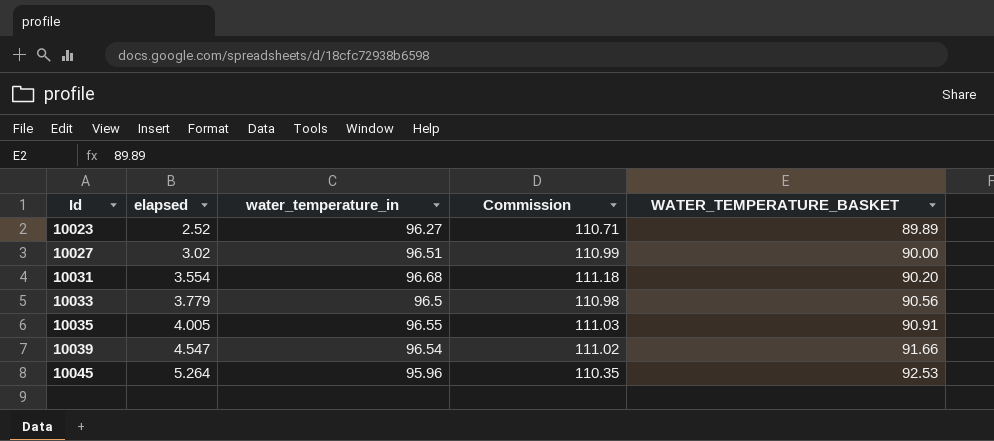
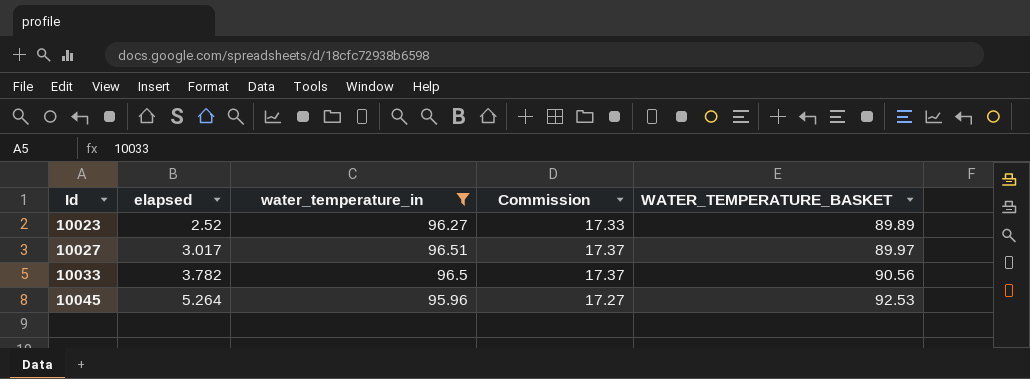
filter: none -> water_temperature_in <= 96.51
column Commission | formula: [water_temperature_in] * 1.15 -> [water_temperature_in] * 0.18
10027 | elapsed: 3.02 -> 3.017
10027 | WATER_TEMPERATURE_BASKET: 90.00 -> 89.97
10033 | elapsed: 3.779 -> 3.782

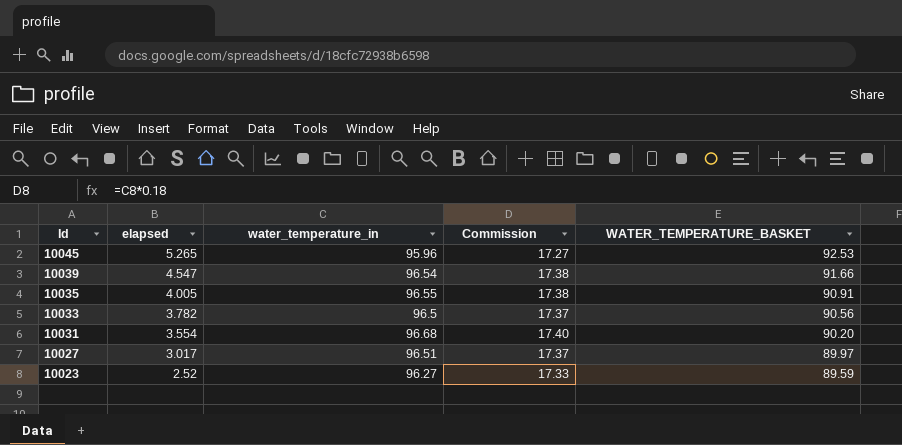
filter: water_temperature_in <= 96.51 -> none
row order: Id ascending -> Id descending
10045 | elapsed: 5.264 -> 5.265
10023 | WATER_TEMPERATURE_BASKET: 89.89 -> 89.59

